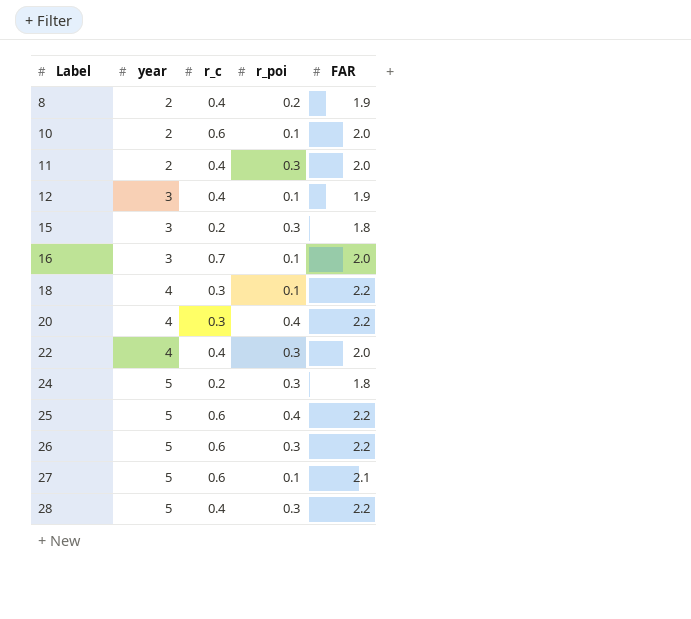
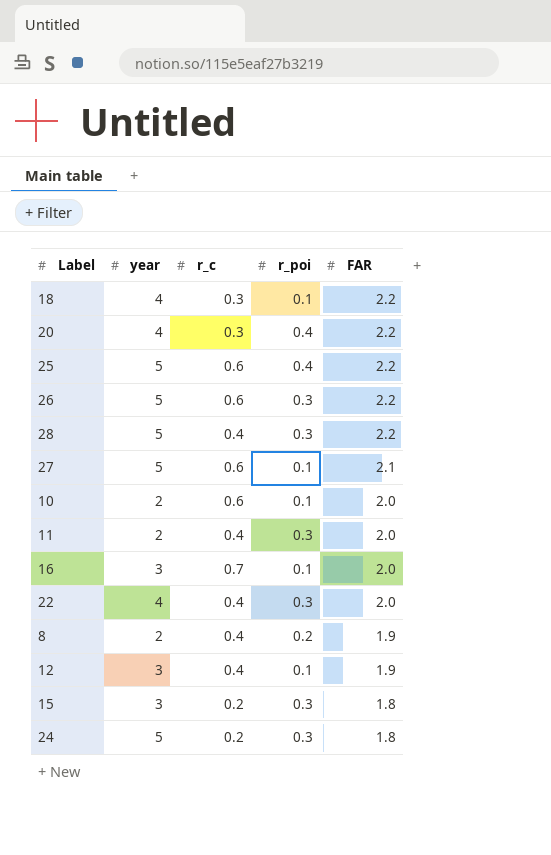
row order: Label ascending -> FAR descending

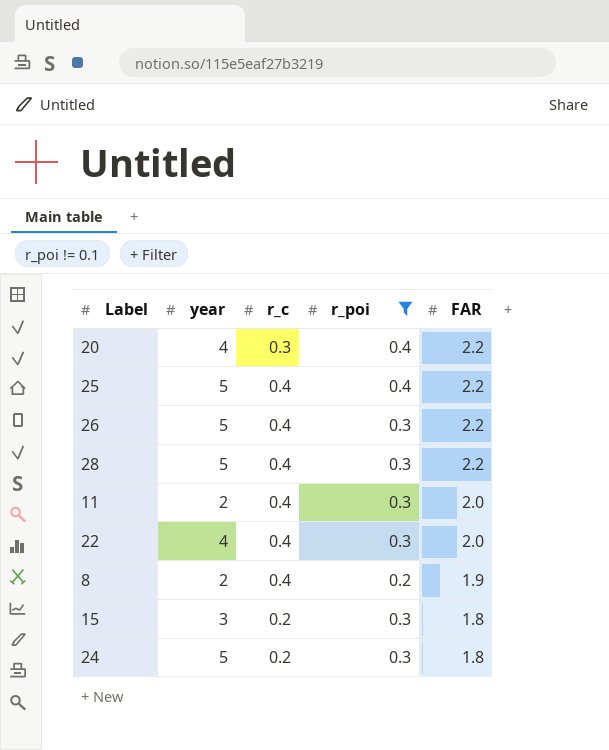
filter: none -> r_poi != 0.1
25 | r_c: 0.6 -> 0.4
26 | r_c: 0.6 -> 0.4

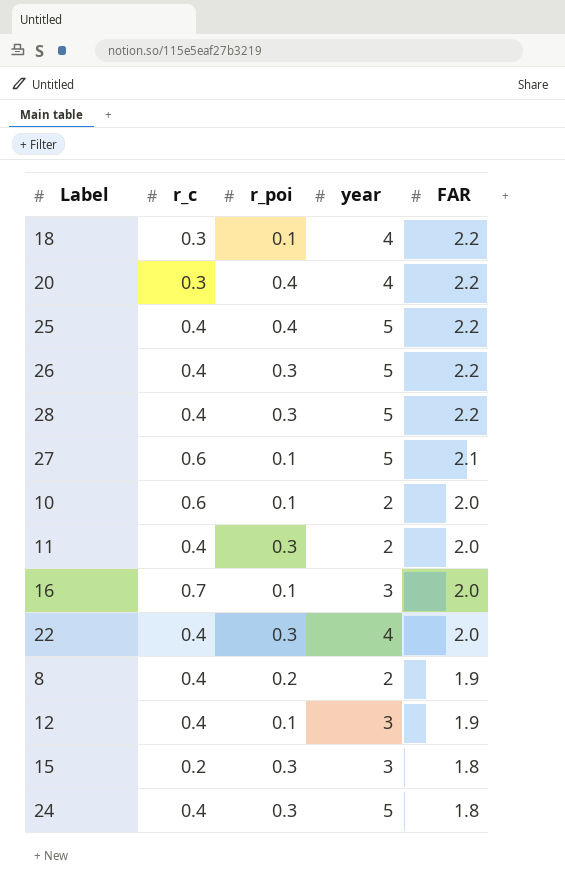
filter: r_poi != 0.1 -> none
column year | position: 2 -> 4
24 | r_c: 0.2 -> 0.4

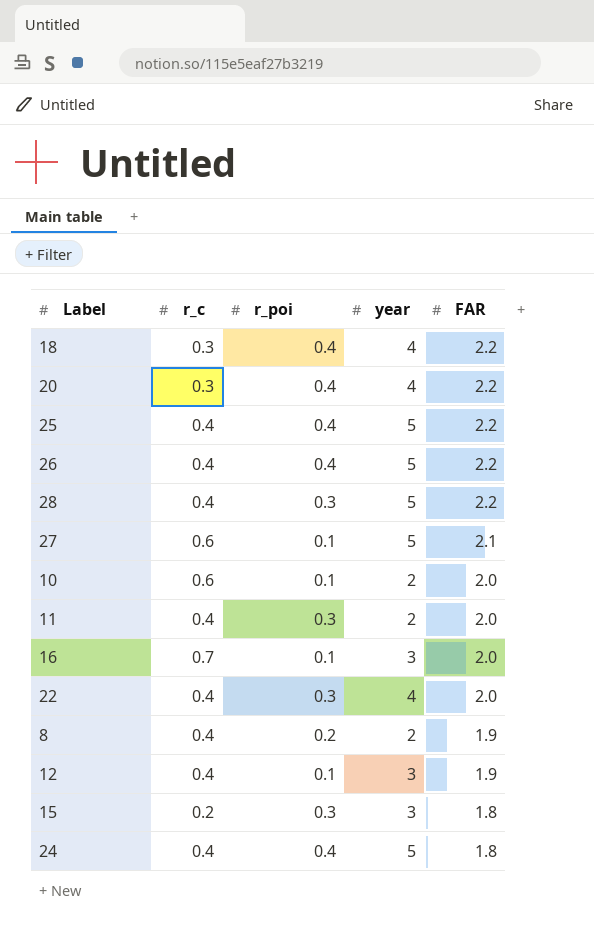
18 | r_poi: 0.1 -> 0.4
26 | r_poi: 0.3 -> 0.4
24 | r_poi: 0.3 -> 0.4

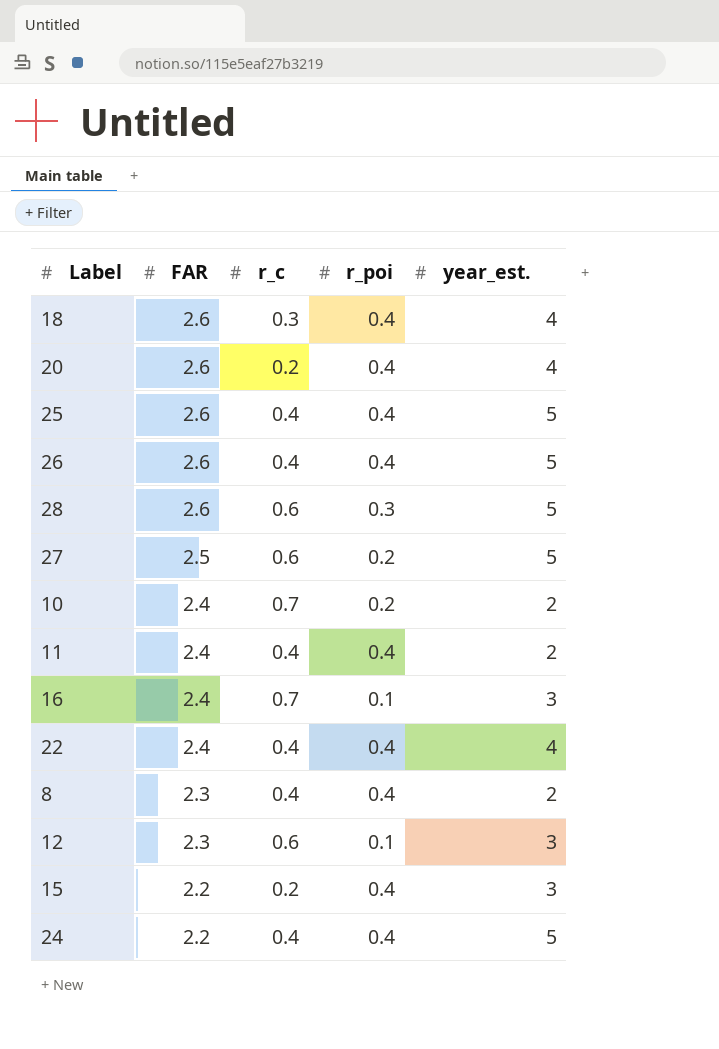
column FAR | position: 5 -> 2
column name: year -> year_est.
18 | FAR: 2.2 -> 2.6
20 | FAR: 2.2 -> 2.6
20 | r_c: 0.3 -> 0.2
25 | FAR: 2.2 -> 2.6
26 | FAR: 2.2 -> 2.6
28 | FAR: 2.2 -> 2.6
28 | r_c: 0.4 -> 0.6
27 | FAR: 2.1 -> 2.5
27 | r_poi: 0.1 -> 0.2
10 | FAR: 2.0 -> 2.4
10 | r_c: 0.6 -> 0.7
10 | r_poi: 0.1 -> 0.2
11 | FAR: 2.0 -> 2.4
11 | r_poi: 0.3 -> 0.4
16 | FAR: 2.0 -> 2.4
22 | FAR: 2.0 -> 2.4
22 | r_poi: 0.3 -> 0.4
8 | FAR: 1.9 -> 2.3
8 | r_poi: 0.2 -> 0.4
12 | FAR: 1.9 -> 2.3
12 | r_c: 0.4 -> 0.6
15 | FAR: 1.8 -> 2.2
15 | r_poi: 0.3 -> 0.4
24 | FAR: 1.8 -> 2.2

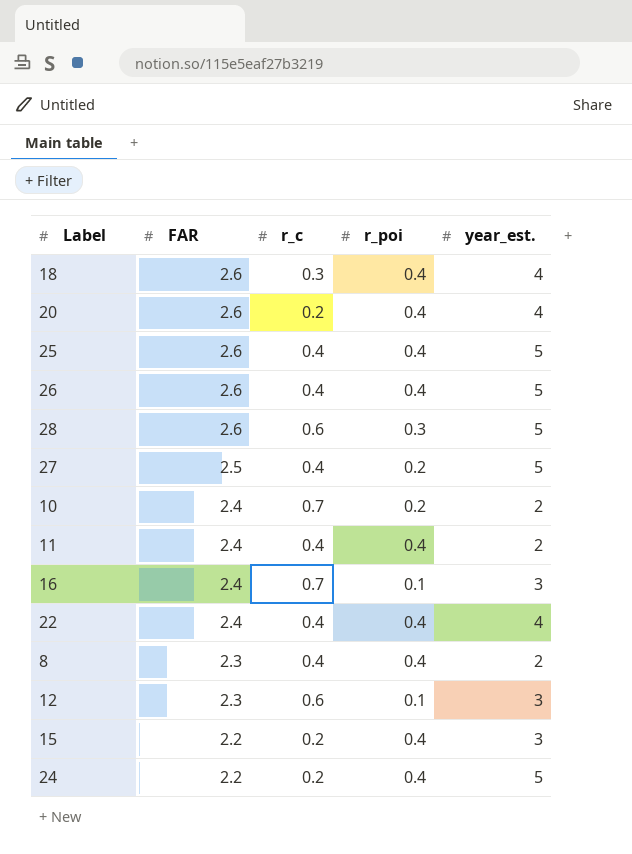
27 | r_c: 0.6 -> 0.4
24 | r_c: 0.4 -> 0.2

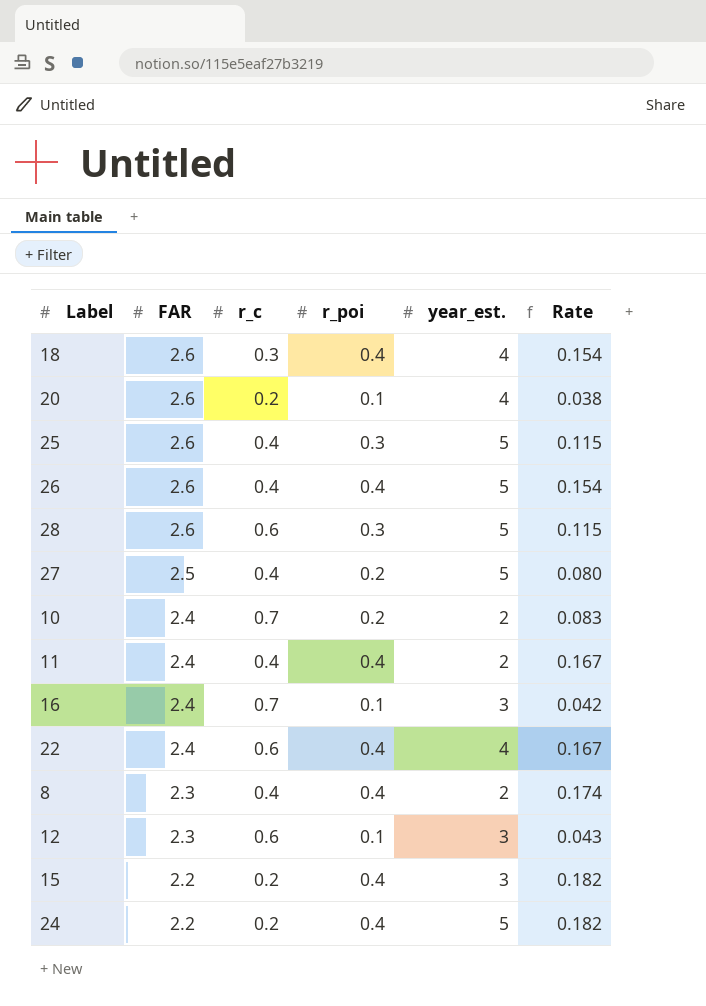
column Rate | formula: none -> [r_poi] / [FAR]
20 | r_poi: 0.4 -> 0.1
25 | r_poi: 0.4 -> 0.3
22 | r_c: 0.4 -> 0.6

